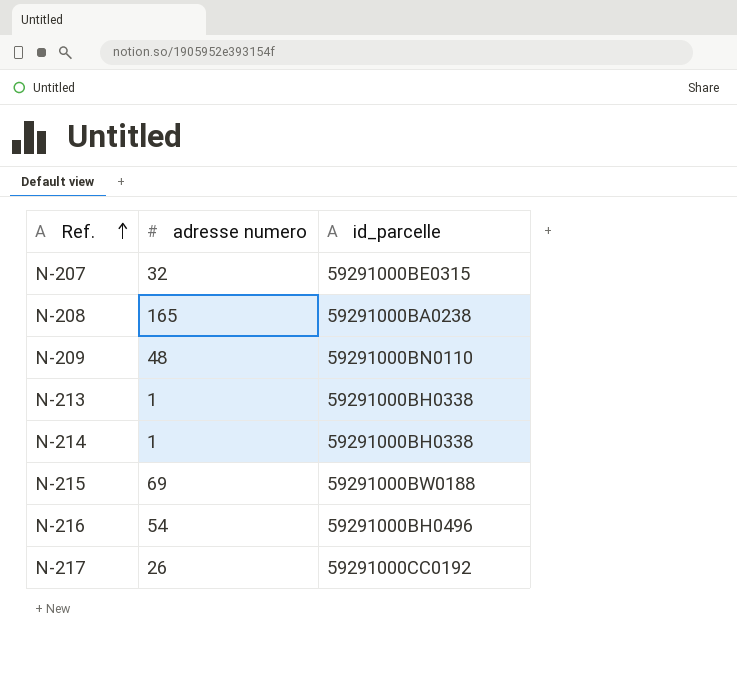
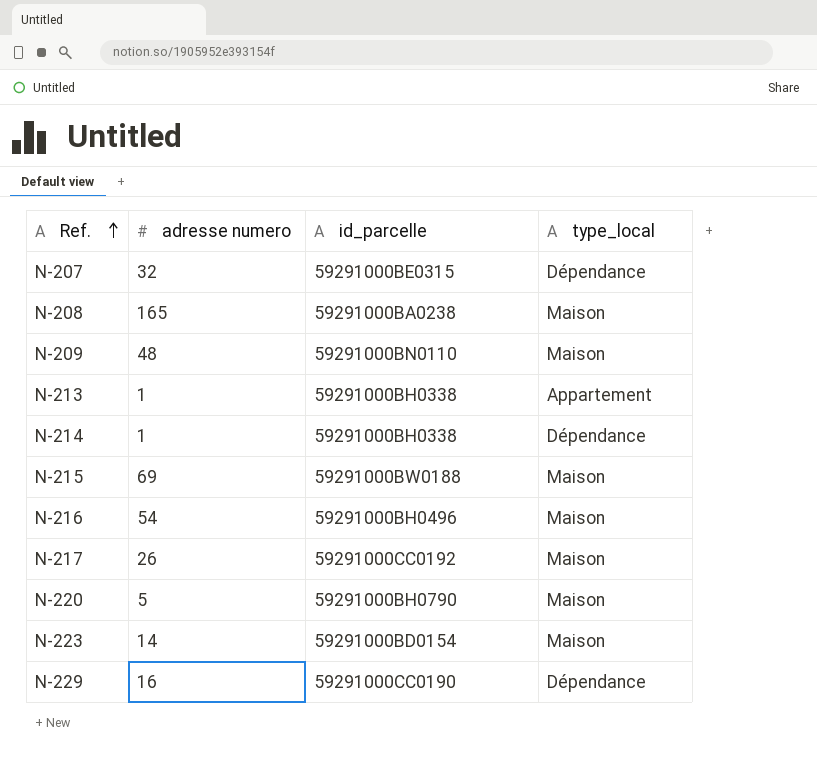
column type_local | position: none -> 4
row N-220: none -> 5 | 59291000BH0790 | Maison
row N-223: none -> 14 | 59291000BD0154 | Maison
row N-229: none -> 16 | 59291000CC0190 | Dépendance

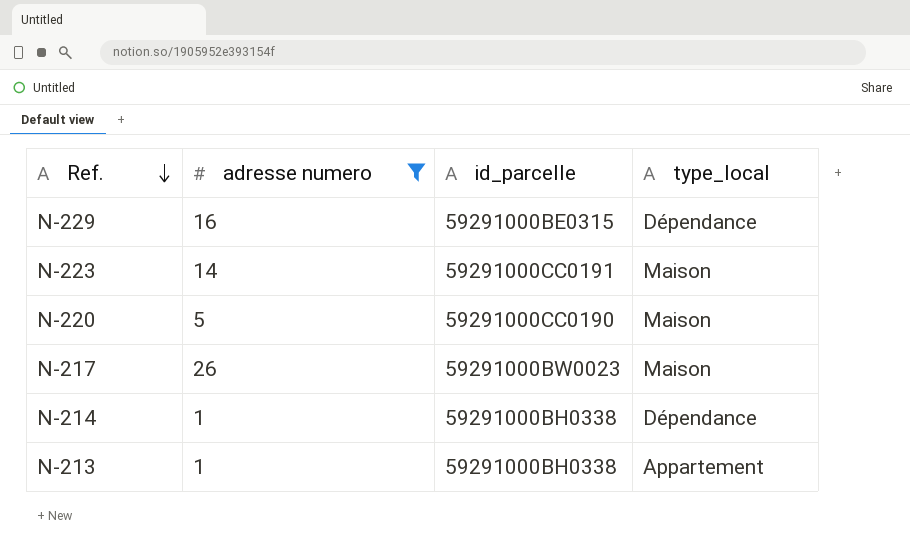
filter: none -> adresse numero <= 26
row order: Ref. ascending -> Ref. descending
N-229 | id_parcelle: 59291000CC0190 -> 59291000BE0315
N-223 | id_parcelle: 59291000BD0154 -> 59291000CC0191
N-220 | id_parcelle: 59291000BH0790 -> 59291000CC0190
N-217 | id_parcelle: 59291000CC0192 -> 59291000BW0023

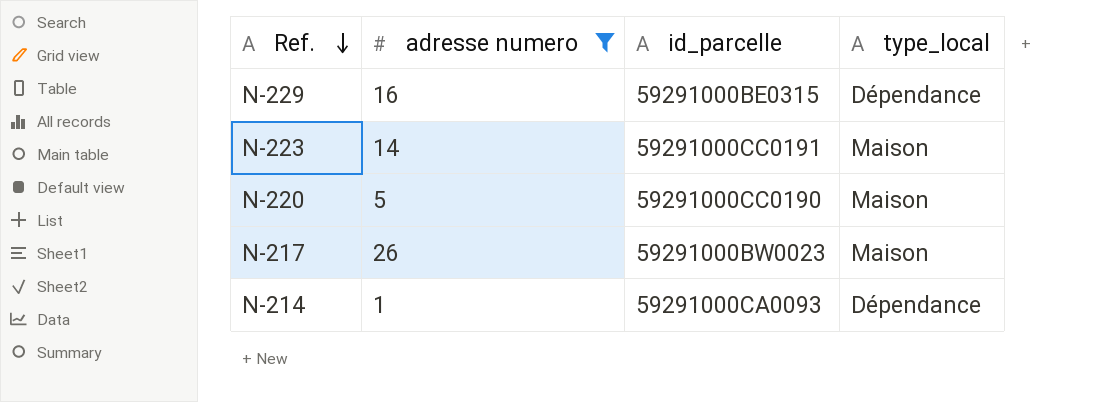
row N-213: 1 | 59291000BH0338 | Appartement -> none
N-214 | id_parcelle: 59291000BH0338 -> 59291000CA0093

